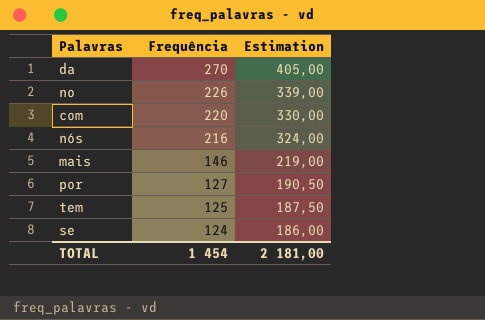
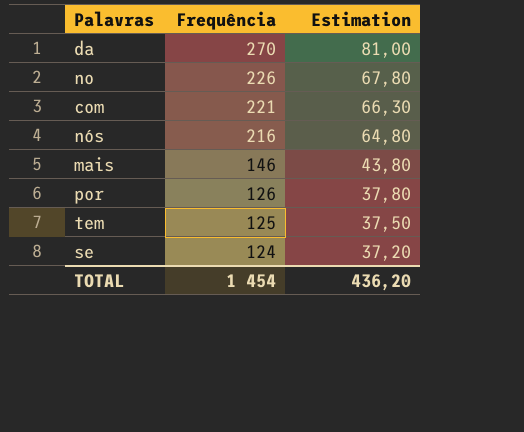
column Estimation | formula: [Frequência] * 1,5 -> [Frequência] * 0,3
com | Frequência: 220 -> 221
por | Frequência: 127 -> 126
TOTAL | Estimation: 2 181,00 -> 436,20

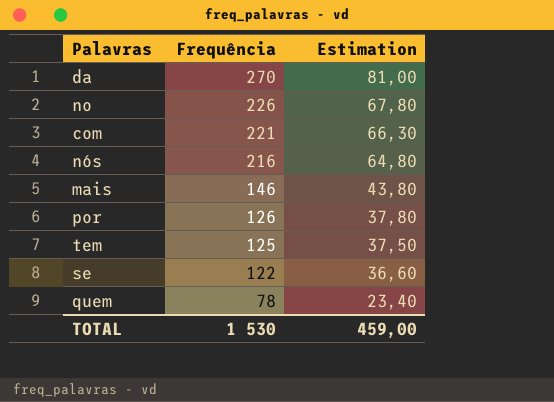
se | Frequência: 124 -> 122
se | Estimation: 37,20 -> 36,60
row quem: none -> 78 | 23,40
TOTAL | Frequência: 1 454 -> 1 530
TOTAL | Estimation: 436,20 -> 459,00

